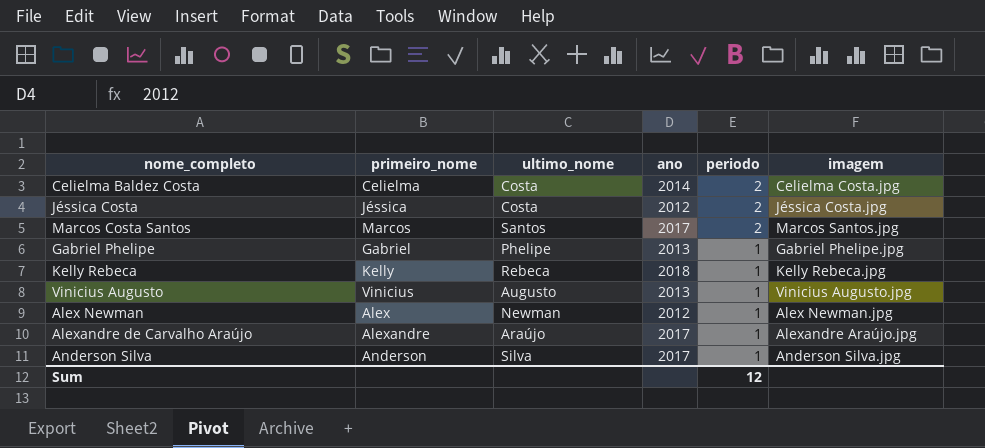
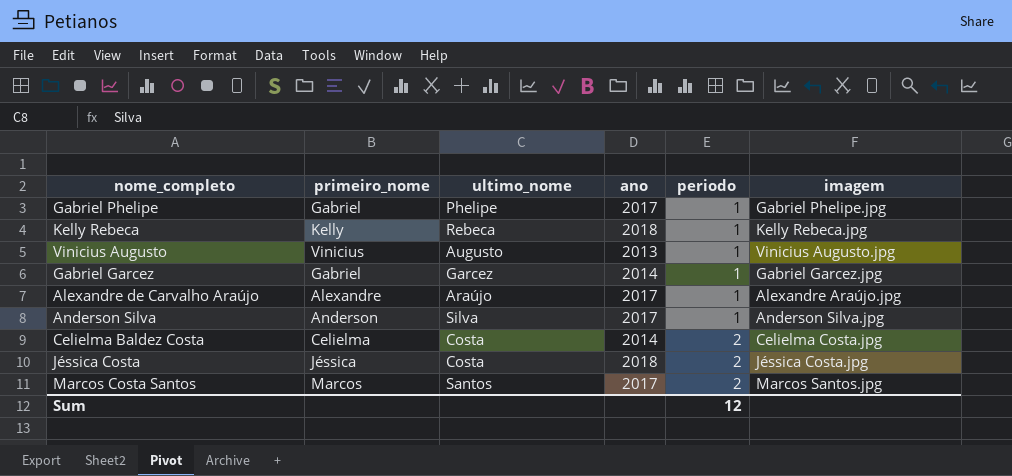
row order: periodo descending -> periodo ascending
row Alex Newman: Alex | Newman | 2012 | 1 | Alex Newman.jpg -> none
Gabriel Phelipe | ano: 2013 -> 2017
row Gabriel Garcez: none -> Gabriel | Garcez | 2014 | 1 | Gabriel Garcez.jpg
Jéssica Costa | ano: 2012 -> 2018

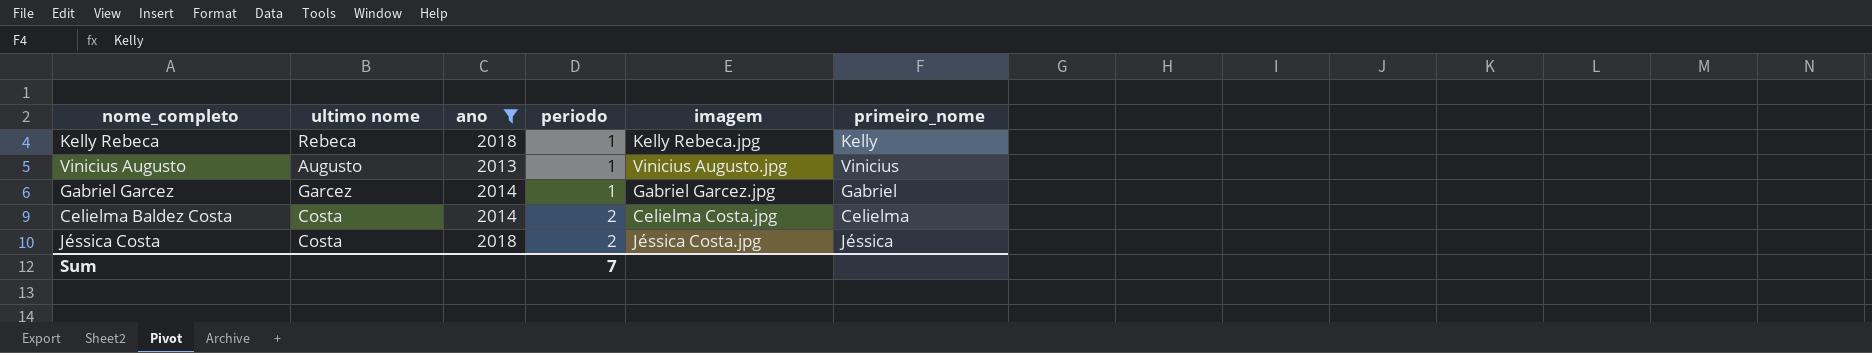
filter: none -> ano != 2017
column name: ultimo_nome -> ultimo nome
column primeiro_nome | position: 2 -> 6
Sum | periodo: 12 -> 7

